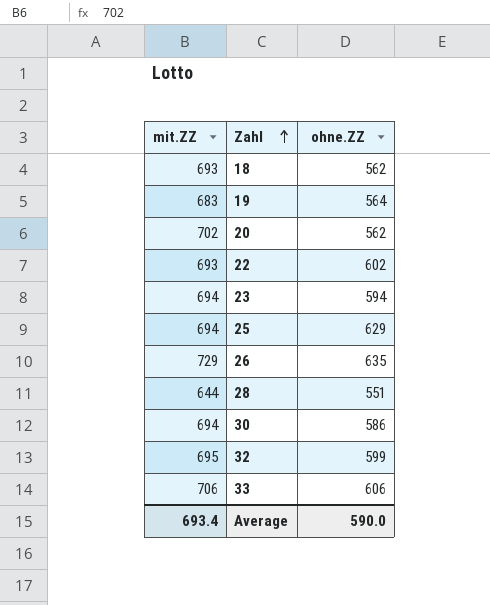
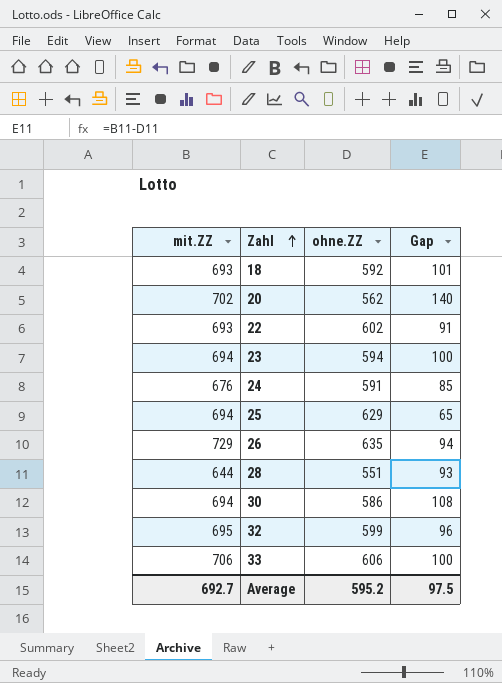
column Gap | formula: none -> [mit.ZZ] - [ohne.ZZ]
row 19: 683 | 564 -> none
18 | ohne.ZZ: 562 -> 592
row 24: none -> 676 | 591 | 85
Average | mit.ZZ: 693.4 -> 692.7
Average | ohne.ZZ: 590.0 -> 595.2

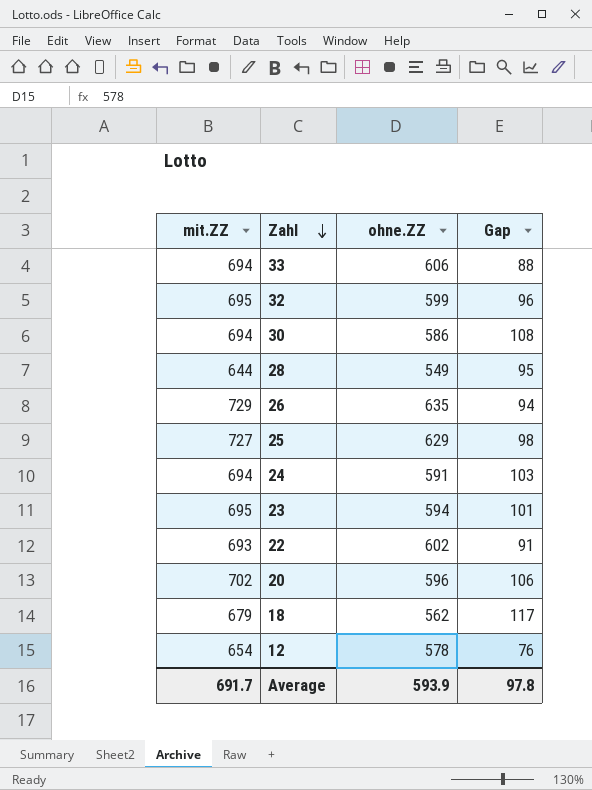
row order: Zahl ascending -> Zahl descending
33 | mit.ZZ: 706 -> 694
33 | Gap: 100 -> 88
28 | ohne.ZZ: 551 -> 549
28 | Gap: 93 -> 95
25 | mit.ZZ: 694 -> 727
25 | Gap: 65 -> 98
24 | mit.ZZ: 676 -> 694
24 | Gap: 85 -> 103
23 | mit.ZZ: 694 -> 695
23 | Gap: 100 -> 101
20 | ohne.ZZ: 562 -> 596
20 | Gap: 140 -> 106
18 | mit.ZZ: 693 -> 679
18 | ohne.ZZ: 592 -> 562
18 | Gap: 101 -> 117
row 12: none -> 654 | 578 | 76
Average | mit.ZZ: 692.7 -> 691.7
Average | ohne.ZZ: 595.2 -> 593.9
Average | Gap: 97.5 -> 97.8

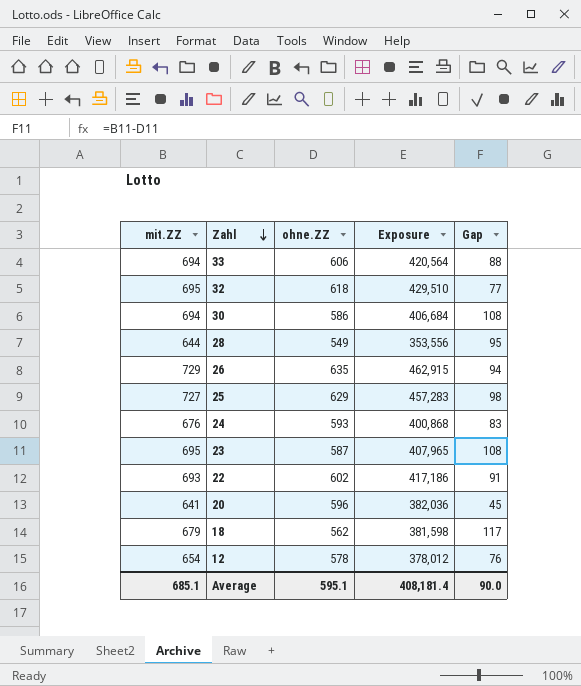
column Exposure | formula: none -> [mit.ZZ] * [ohne.ZZ]
32 | ohne.ZZ: 599 -> 618
32 | Gap: 96 -> 77
24 | mit.ZZ: 694 -> 676
24 | ohne.ZZ: 591 -> 593
24 | Gap: 103 -> 83
23 | ohne.ZZ: 594 -> 587
23 | Gap: 101 -> 108
20 | mit.ZZ: 702 -> 641
20 | Gap: 106 -> 45
Average | mit.ZZ: 691.7 -> 685.1
Average | ohne.ZZ: 593.9 -> 595.1
Average | Gap: 97.8 -> 90.0

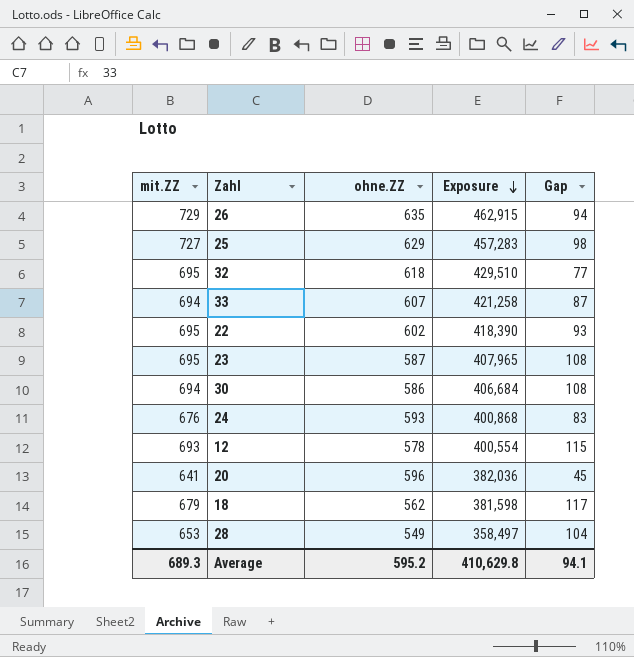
row order: Zahl descending -> Exposure descending
33 | ohne.ZZ: 606 -> 607
33 | Exposure: 420,564 -> 421,258
33 | Gap: 88 -> 87
22 | mit.ZZ: 693 -> 695
22 | Exposure: 417,186 -> 418,390
22 | Gap: 91 -> 93
12 | mit.ZZ: 654 -> 693
12 | Exposure: 378,012 -> 400,554
12 | Gap: 76 -> 115
28 | mit.ZZ: 644 -> 653
28 | Exposure: 353,556 -> 358,497
28 | Gap: 95 -> 104
Average | mit.ZZ: 685.1 -> 689.3
Average | ohne.ZZ: 595.1 -> 595.2
Average | Exposure: 408,181.4 -> 410,629.8
Average | Gap: 90.0 -> 94.1

